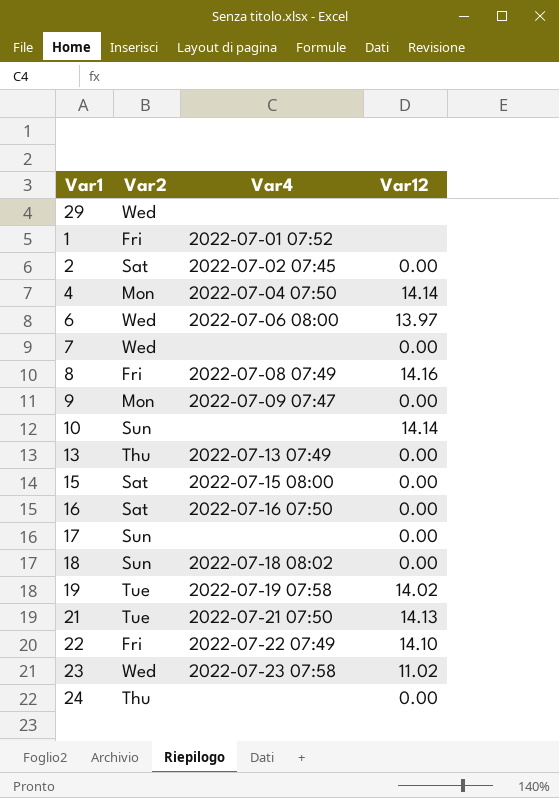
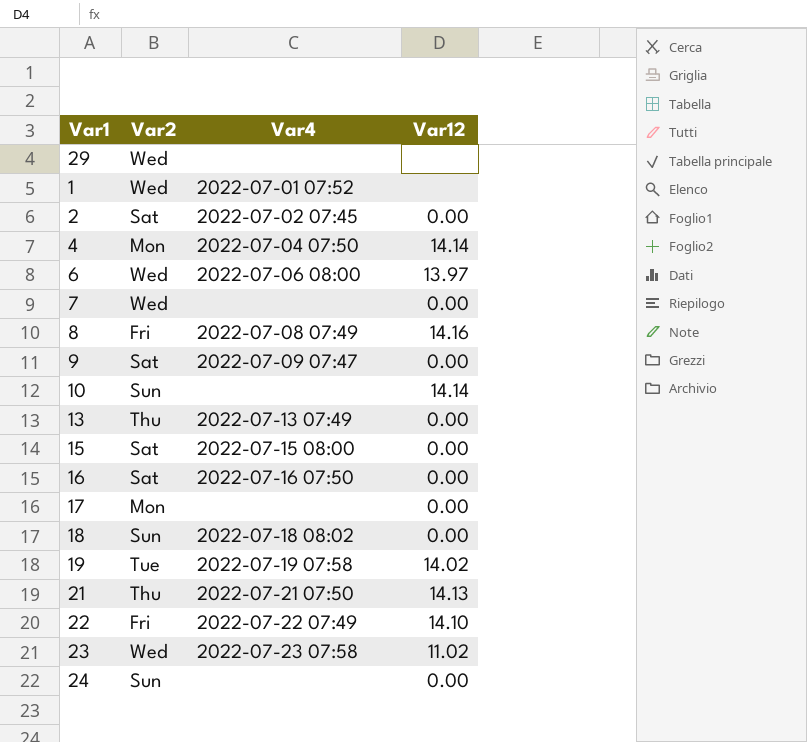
1 | Var2: Fri -> Wed
9 | Var2: Mon -> Sat
17 | Var2: Sun -> Mon
21 | Var2: Tue -> Thu
24 | Var2: Thu -> Sun

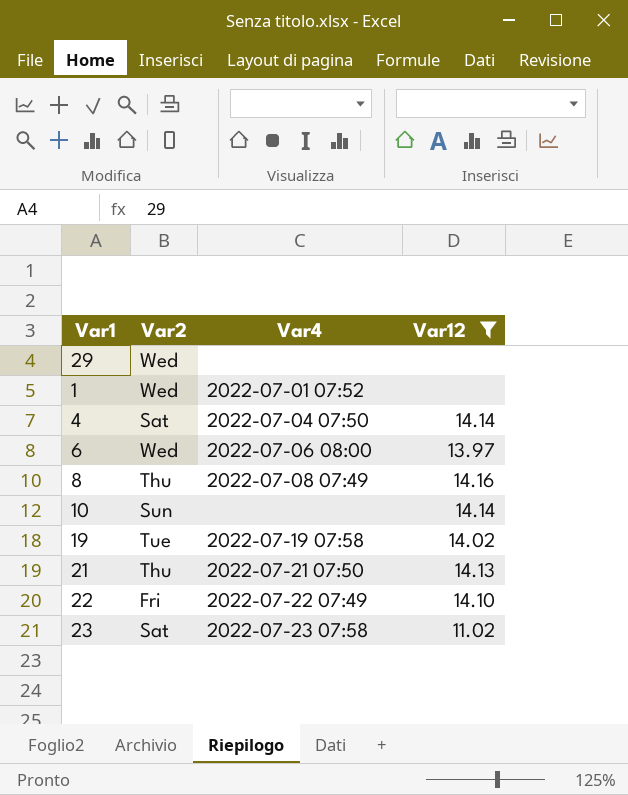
filter: none -> Var12 != 0.00
4 | Var2: Mon -> Sat
8 | Var2: Fri -> Thu
23 | Var2: Wed -> Sat

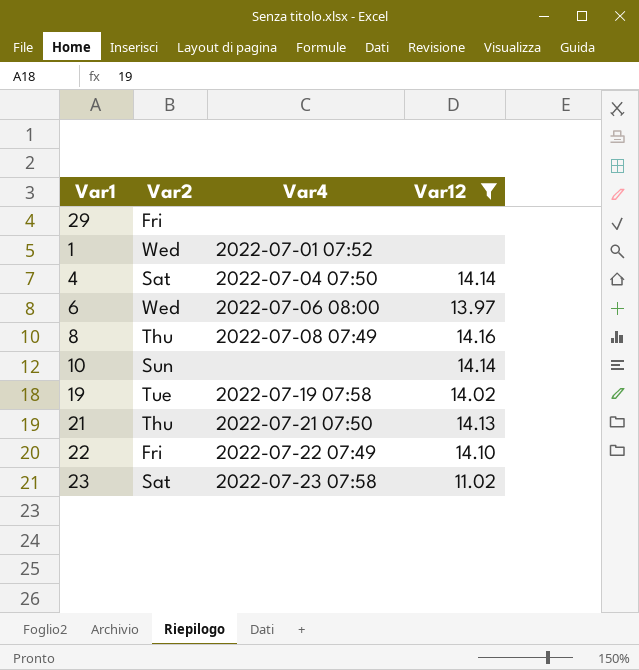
29 | Var2: Wed -> Fri

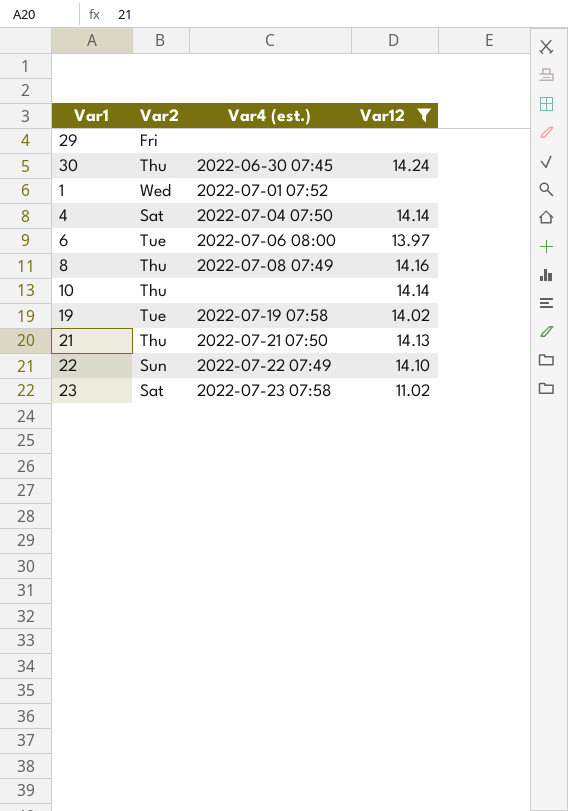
column name: Var4 -> Var4 (est.)
row 30: none -> Thu | 2022-06-30 07:45 | 14.24
6 | Var2: Wed -> Tue
10 | Var2: Sun -> Thu
22 | Var2: Fri -> Sun

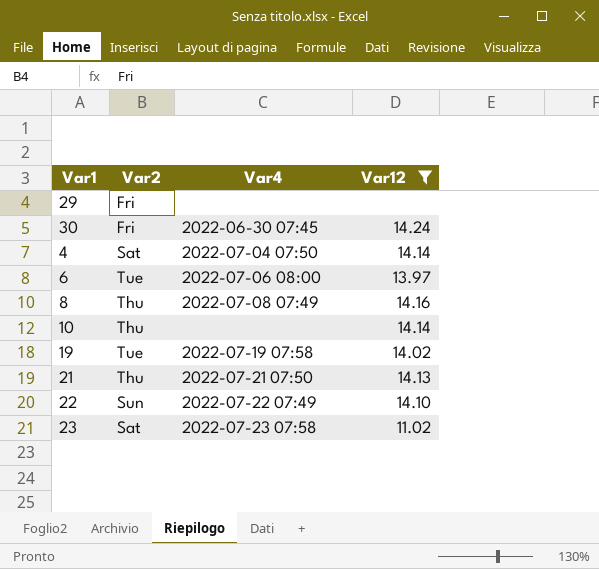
column name: Var4 (est.) -> Var4
row 1: Wed | 2022-07-01 07:52 | none -> none
30 | Var2: Thu -> Fri

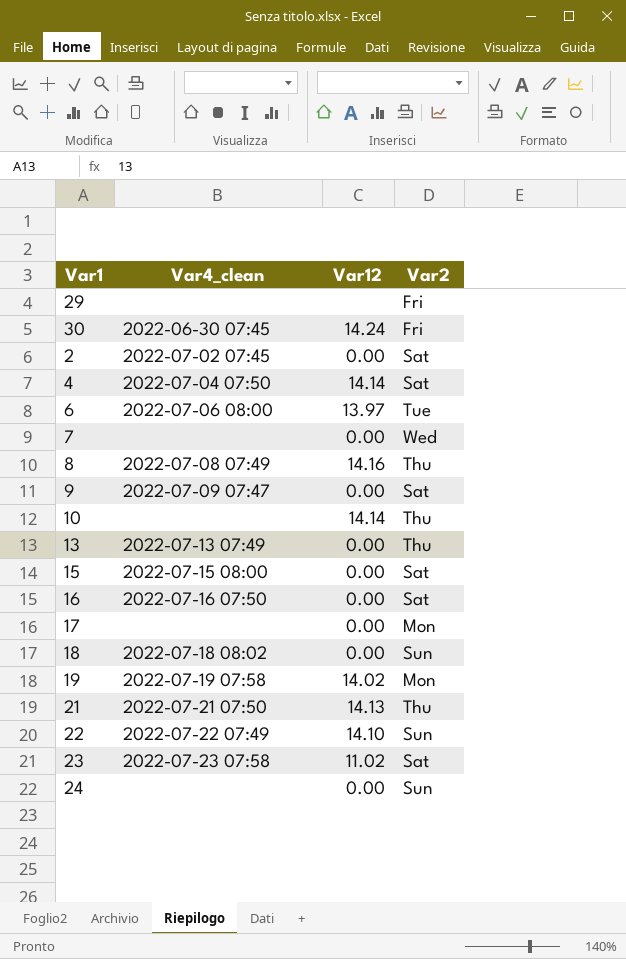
filter: Var12 != 0.00 -> none
column name: Var4 -> Var4_clean
column Var2 | position: 2 -> 4
19 | Var2: Tue -> Mon

